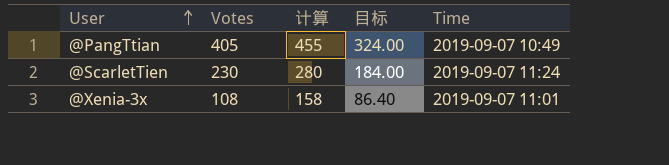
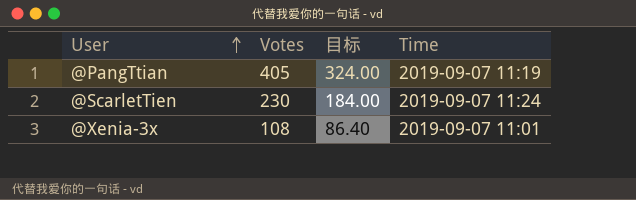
column 计算 | formula: [Votes] + 50 -> none
@PangTtian | Time: 2019-09-07 10:49 -> 2019-09-07 11:19

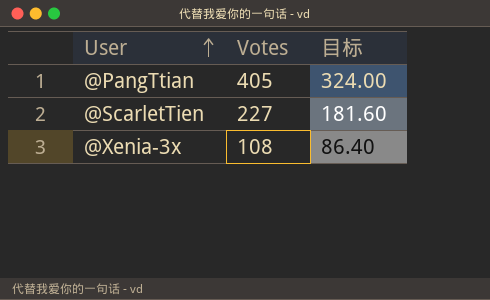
column Time | position: 4 -> none
@ScarletTien | Votes: 230 -> 227
@ScarletTien | 目标: 184.00 -> 181.60

